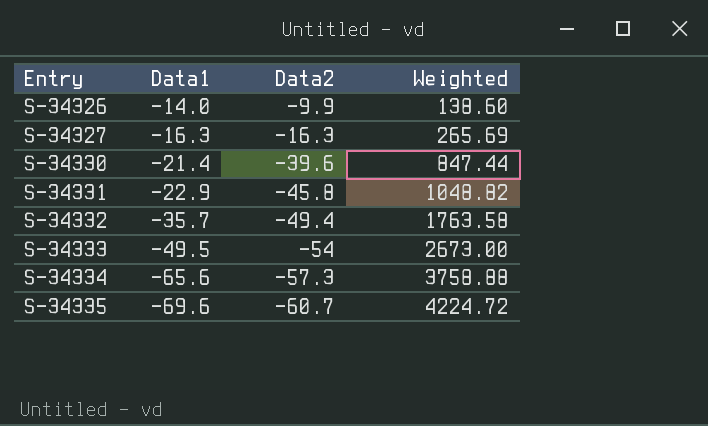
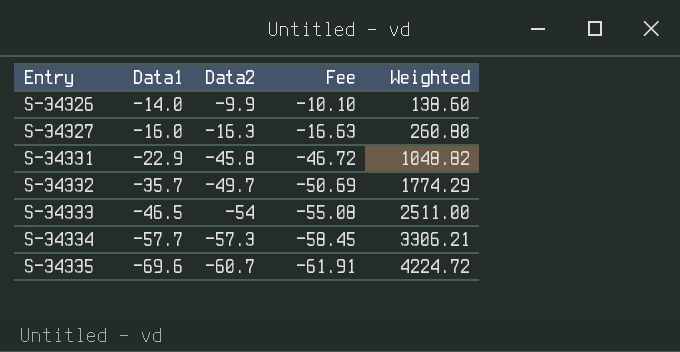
column Fee | formula: none -> [Data2] * 1.02
row S-34330: -21.4 | -39.6 | 847.44 -> none
S-34327 | Data1: -16.3 -> -16.0
S-34327 | Weighted: 265.69 -> 260.80
S-34332 | Data2: -49.4 -> -49.7
S-34332 | Weighted: 1763.58 -> 1774.29
S-34333 | Data1: -49.5 -> -46.5
S-34333 | Weighted: 2673.00 -> 2511.00
S-34334 | Data1: -65.6 -> -57.7
S-34334 | Weighted: 3758.88 -> 3306.21

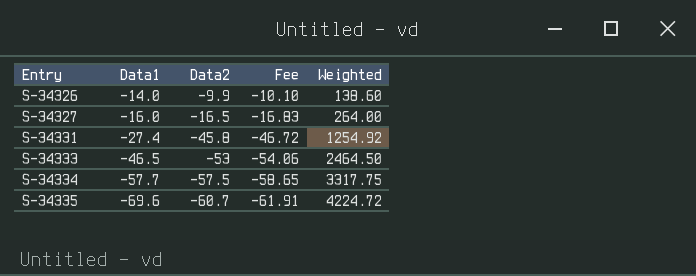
row S-34332: -35.7 | -49.7 | -50.69 | 1774.29 -> none
S-34327 | Data2: -16.3 -> -16.5
S-34327 | Fee: -16.63 -> -16.83
S-34327 | Weighted: 260.80 -> 264.00
S-34331 | Data1: -22.9 -> -27.4
S-34331 | Weighted: 1048.82 -> 1254.92
S-34333 | Data2: -54 -> -53
S-34333 | Fee: -55.08 -> -54.06
S-34333 | Weighted: 2511.00 -> 2464.50
S-34334 | Data2: -57.3 -> -57.5
S-34334 | Fee: -58.45 -> -58.65
S-34334 | Weighted: 3306.21 -> 3317.75

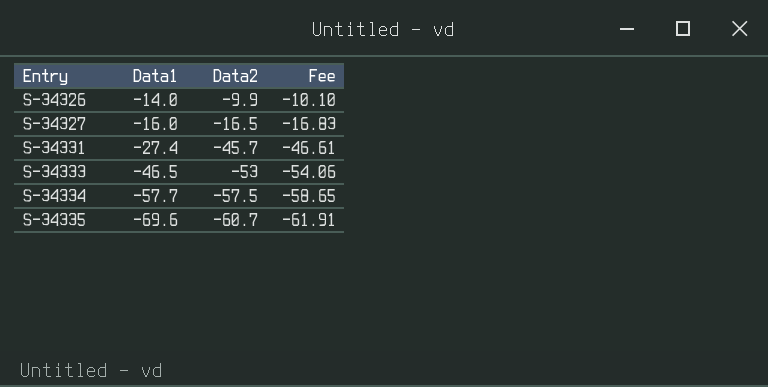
column Weighted | formula: [Data1] * [Data2] -> none
S-34331 | Data2: -45.8 -> -45.7
S-34331 | Fee: -46.72 -> -46.61

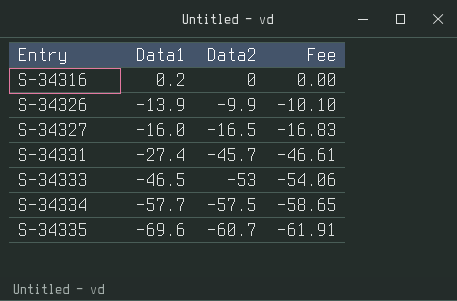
row S-34316: none -> 0.2 | 0 | 0.00
S-34326 | Data1: -14.0 -> -13.9

